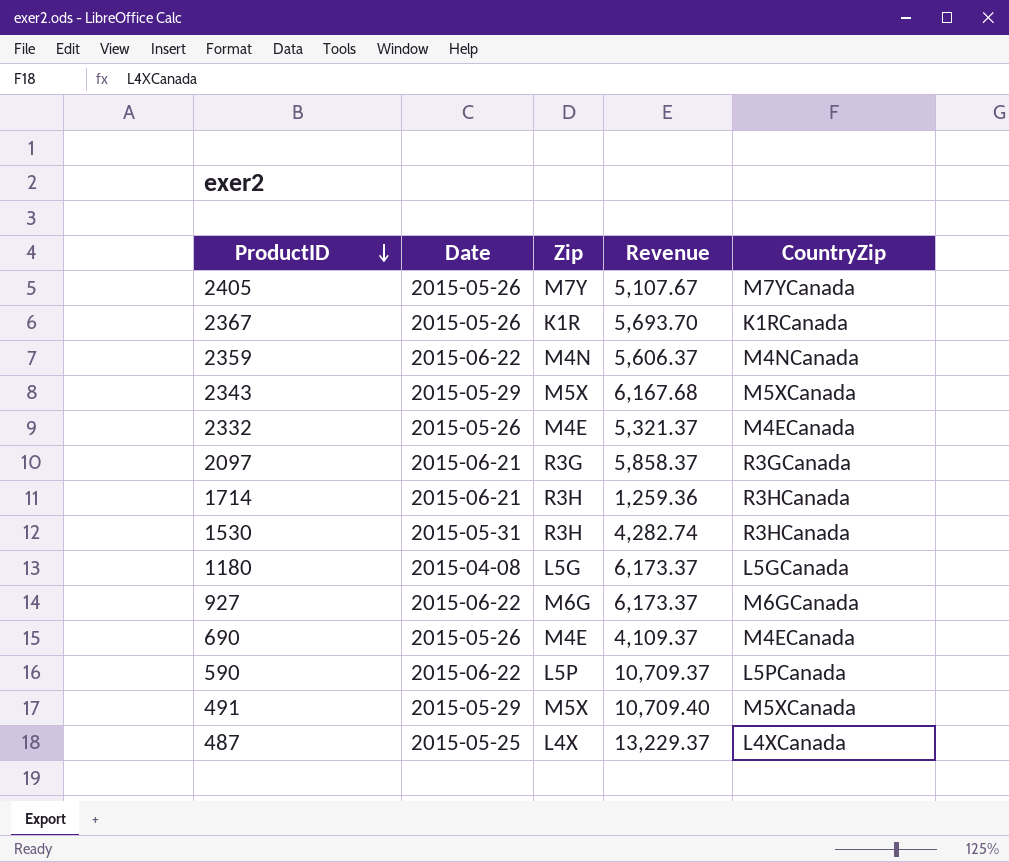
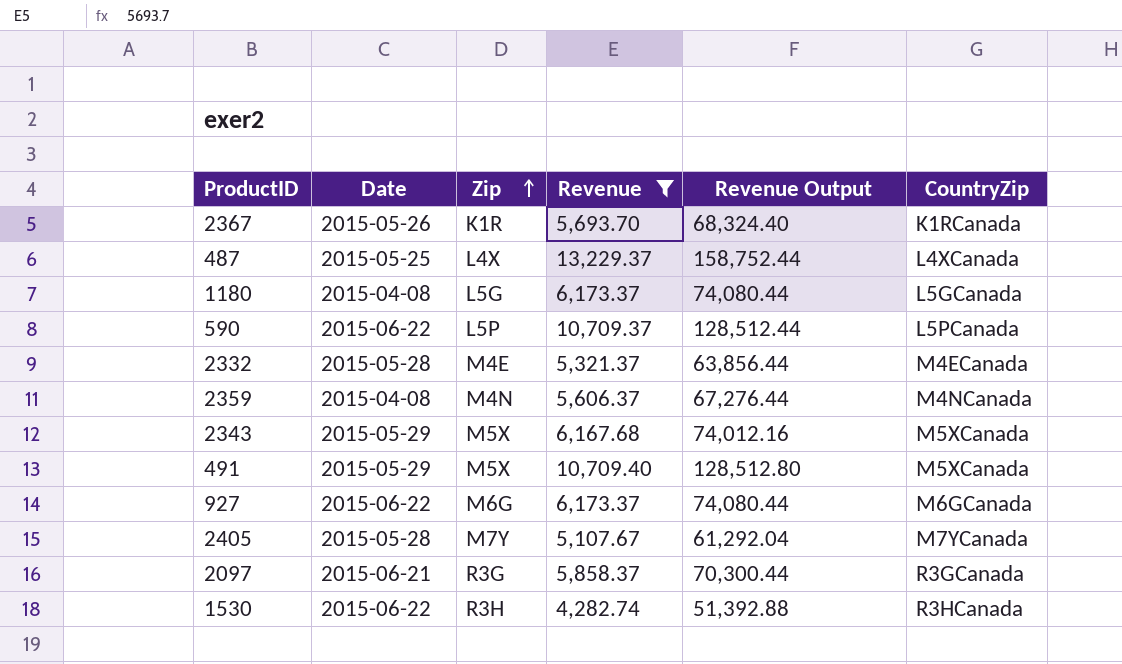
filter: none -> Revenue >= 4,282.74
row order: ProductID descending -> Zip ascending
column Revenue Output | formula: none -> [Revenue] * 12
2332 | Date: 2015-05-26 -> 2015-05-28
2359 | Date: 2015-06-22 -> 2015-04-08
2405 | Date: 2015-05-26 -> 2015-05-28
1530 | Date: 2015-05-31 -> 2015-06-22

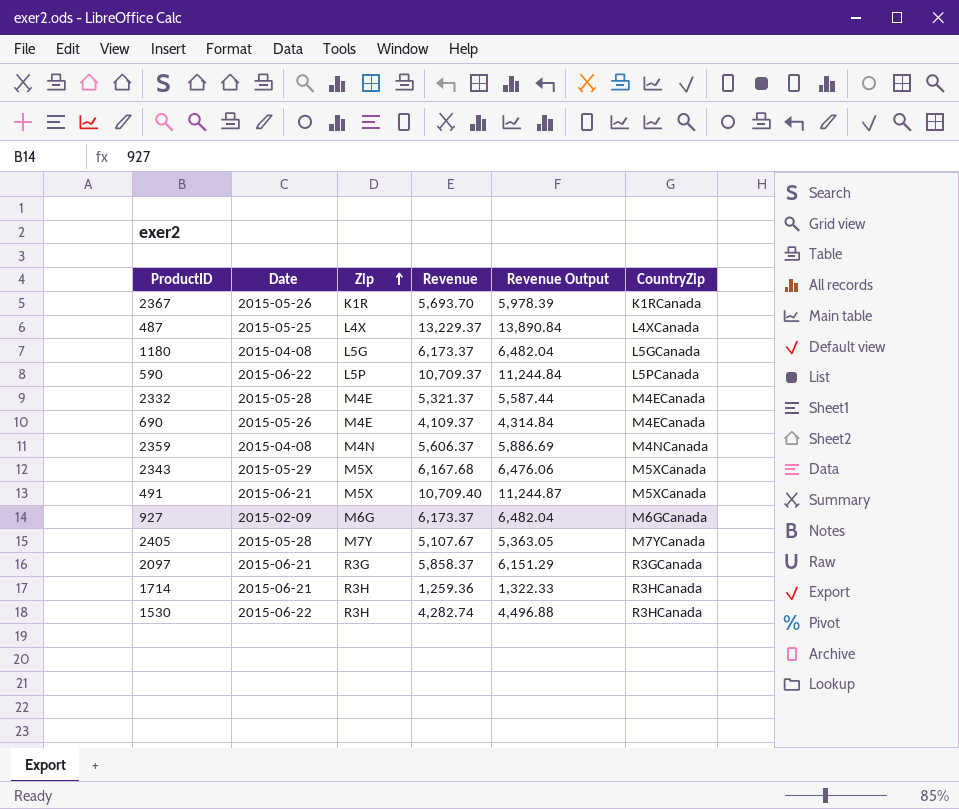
filter: Revenue >= 4,282.74 -> none
column Revenue Output | formula: [Revenue] * 12 -> [Revenue] * 1.05
491 | Date: 2015-05-29 -> 2015-06-21
927 | Date: 2015-06-22 -> 2015-02-09

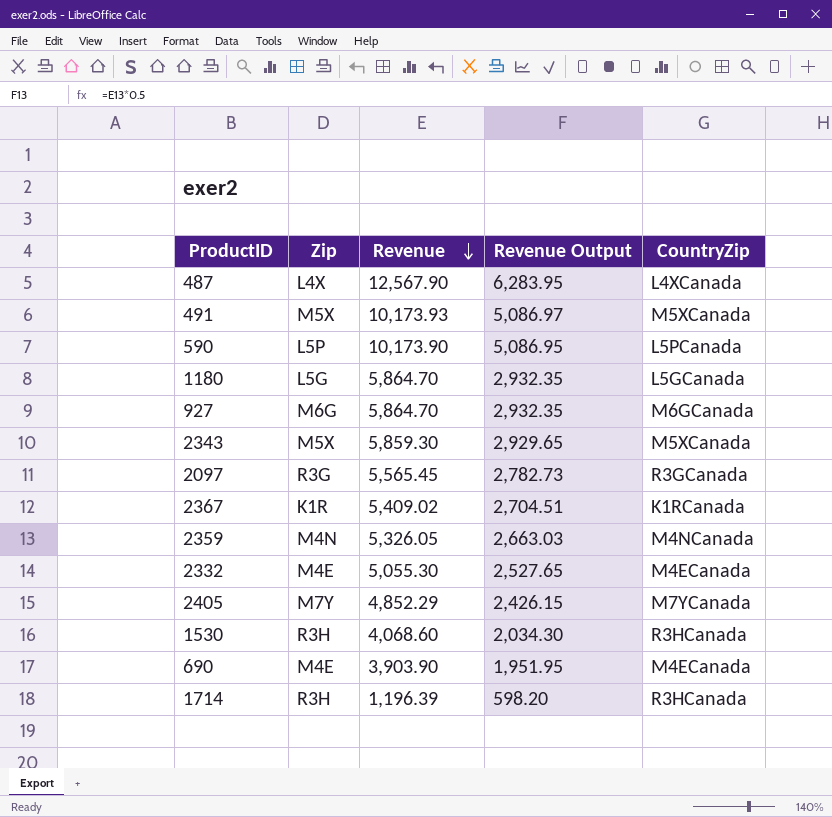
row order: Zip ascending -> Revenue descending
column Date | position: 2 -> none
column Revenue Output | formula: [Revenue] * 1.05 -> [Revenue] * 0.5
487 | Revenue: 13,229.37 -> 12,567.90
491 | Revenue: 10,709.40 -> 10,173.93
590 | Revenue: 10,709.37 -> 10,173.90
1180 | Revenue: 6,173.37 -> 5,864.70
927 | Revenue: 6,173.37 -> 5,864.70
2343 | Revenue: 6,167.68 -> 5,859.30
2097 | Revenue: 5,858.37 -> 5,565.45
2367 | Revenue: 5,693.70 -> 5,409.02
2359 | Revenue: 5,606.37 -> 5,326.05
2332 | Revenue: 5,321.37 -> 5,055.30
2405 | Revenue: 5,107.67 -> 4,852.29
1530 | Revenue: 4,282.74 -> 4,068.60
690 | Revenue: 4,109.37 -> 3,903.90
1714 | Revenue: 1,259.36 -> 1,196.39

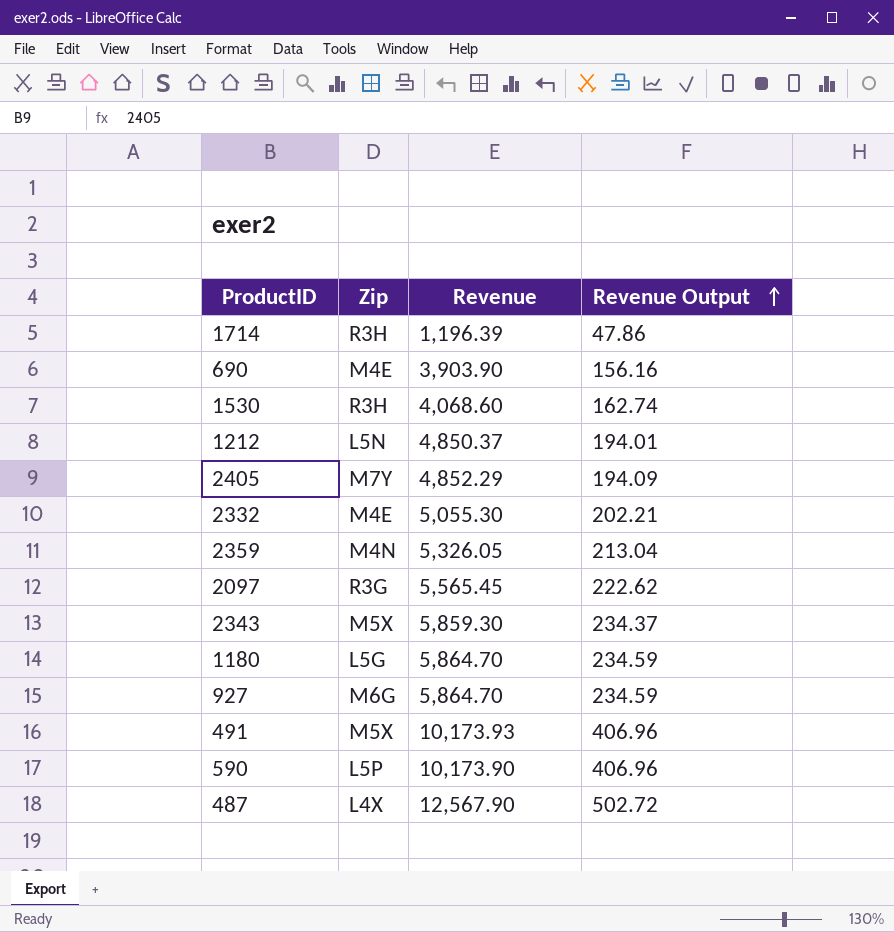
row order: Revenue descending -> Revenue Output ascending
column CountryZip | position: 5 -> none
column Revenue Output | formula: [Revenue] * 0.5 -> [Revenue] * 0.04
row 2367: K1R | 5,409.02 | 2,704.51 | K1RCanada -> none
row 1212: none -> L5N | 4,850.37 | 194.01

